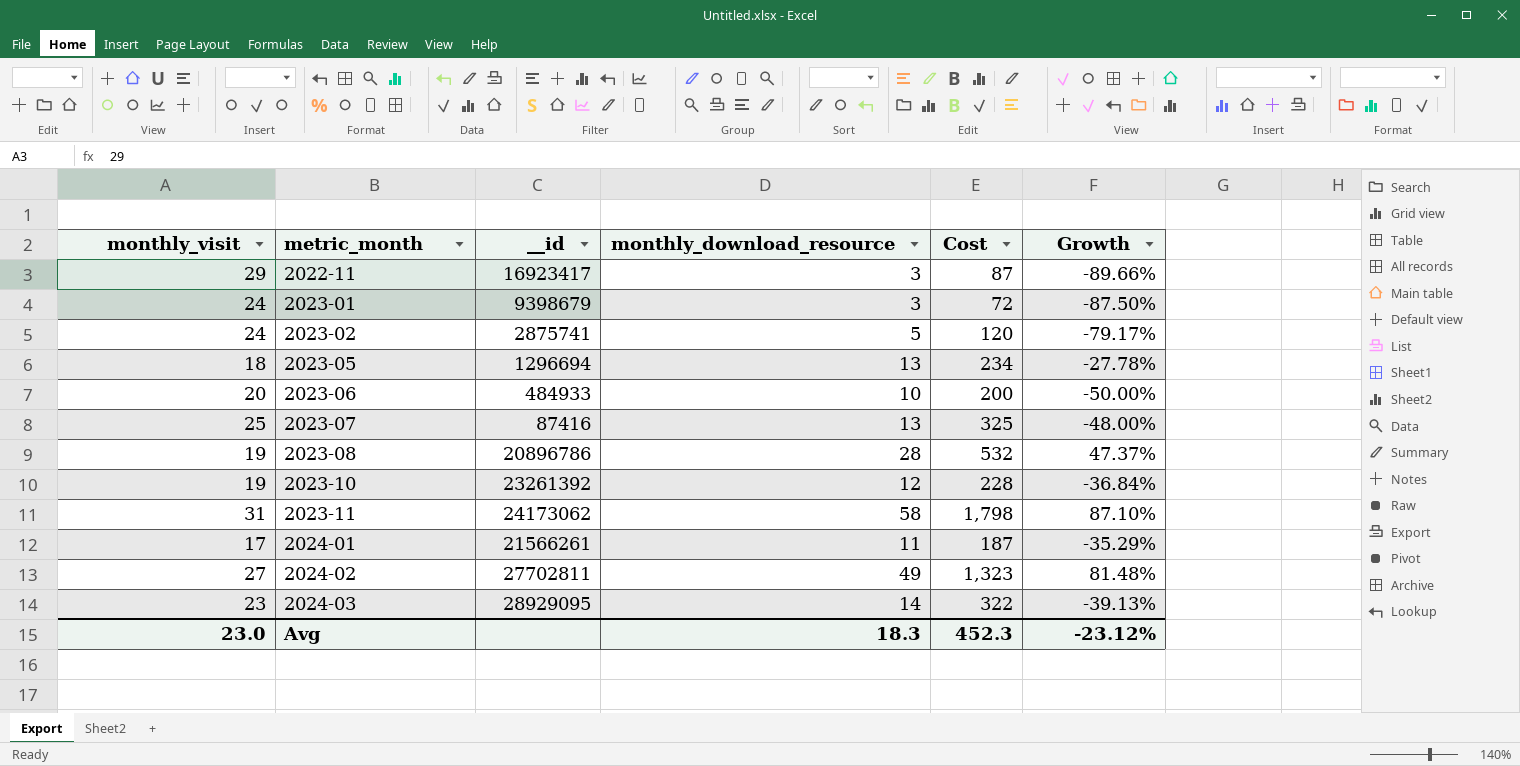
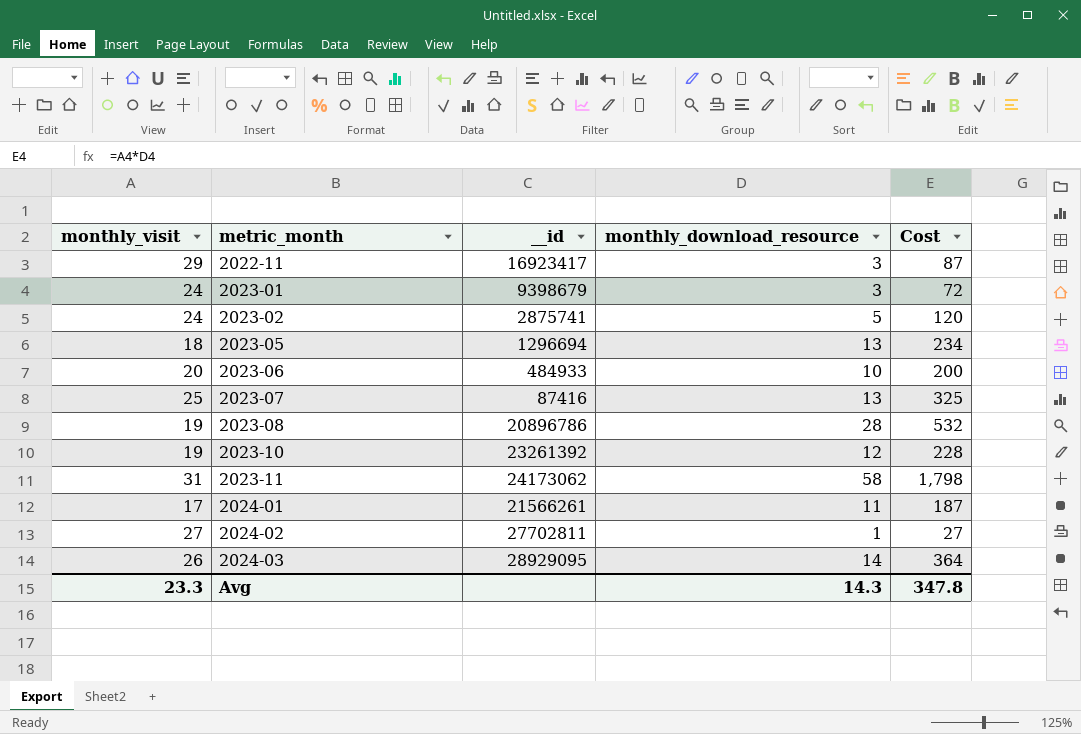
column Growth | formula: ([monthly_download_resource] - [monthly_visit]) / [monthly_visit] -> none
2024-02 | monthly_download_resource: 49 -> 1
2024-02 | Cost: 1,323 -> 27
2024-03 | monthly_visit: 23 -> 26
2024-03 | Cost: 322 -> 364
Avg | monthly_visit: 23.0 -> 23.3
Avg | monthly_download_resource: 18.3 -> 14.3
Avg | Cost: 452.3 -> 347.8

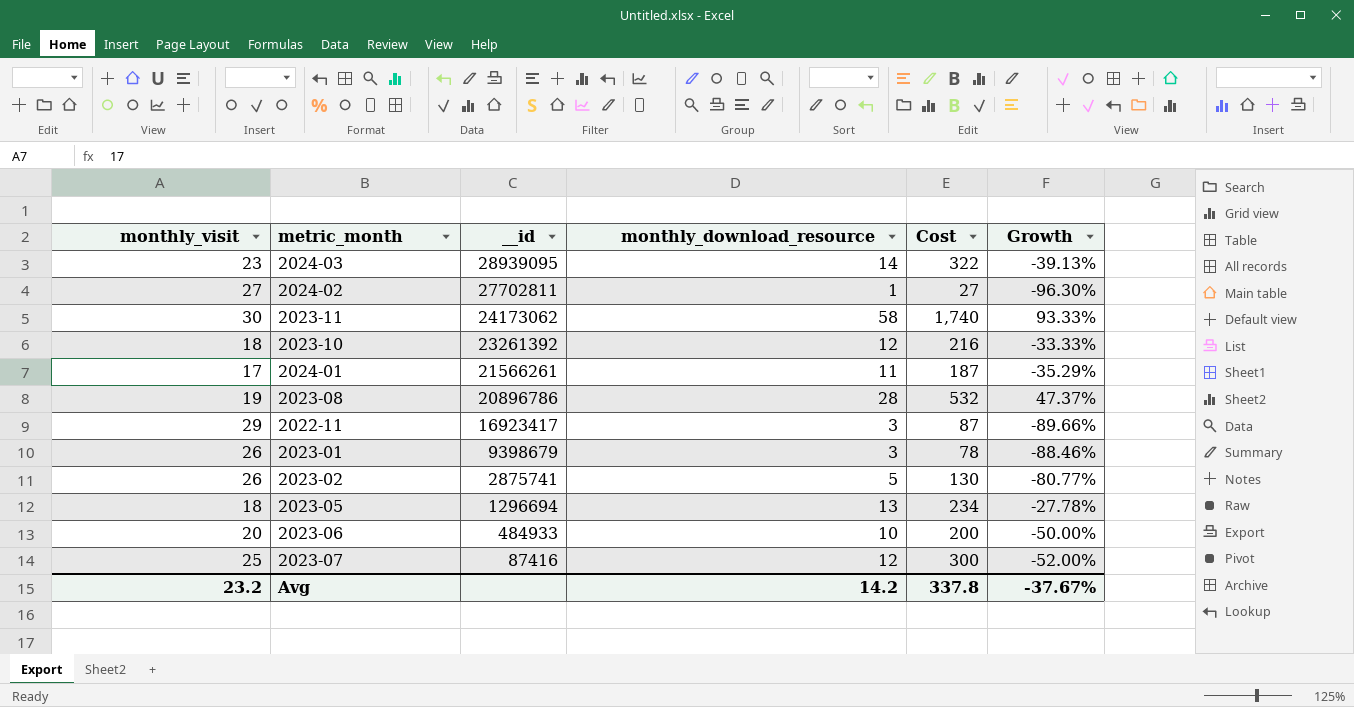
row order: metric_month ascending -> __id descending
column Growth | formula: none -> ([monthly_download_resource] - [monthly_visit]) / [monthly_visit]
2024-03 | monthly_visit: 26 -> 23
2024-03 | __id: 28929095 -> 28939095
2024-03 | Cost: 364 -> 322
2023-11 | monthly_visit: 31 -> 30
2023-11 | Cost: 1,798 -> 1,740
2023-10 | monthly_visit: 19 -> 18
2023-10 | Cost: 228 -> 216
2023-01 | monthly_visit: 24 -> 26
2023-01 | Cost: 72 -> 78
2023-02 | monthly_visit: 24 -> 26
2023-02 | Cost: 120 -> 130
2023-07 | monthly_download_resource: 13 -> 12
2023-07 | Cost: 325 -> 300
Avg | monthly_visit: 23.3 -> 23.2
Avg | monthly_download_resource: 14.3 -> 14.2
Avg | Cost: 347.8 -> 337.8

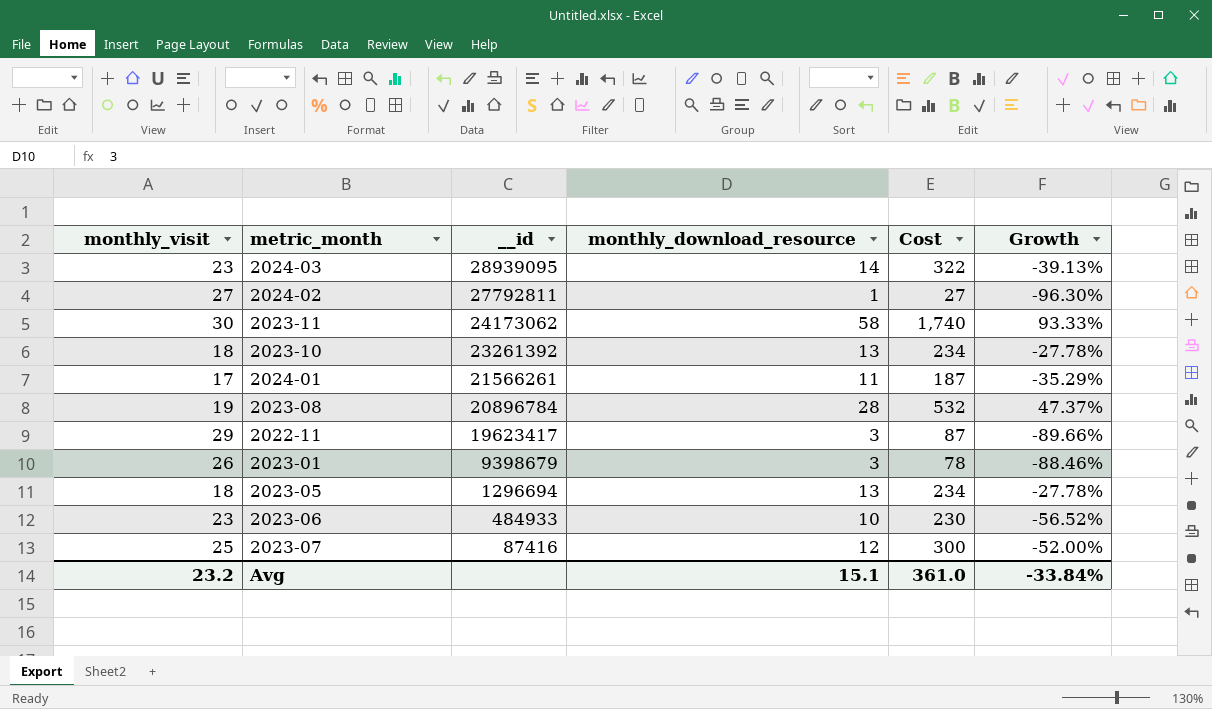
row 2023-02: 26 | 2875741 | 5 | 130 | -80.77% -> none
2024-02 | __id: 27702811 -> 27792811
2023-10 | monthly_download_resource: 12 -> 13
2023-10 | Cost: 216 -> 234
2023-10 | Growth: -33.33% -> -27.78%
2023-08 | __id: 20896786 -> 20896784
2022-11 | __id: 16923417 -> 19623417
2023-06 | monthly_visit: 20 -> 23
2023-06 | Cost: 200 -> 230
2023-06 | Growth: -50.00% -> -56.52%
Avg | monthly_download_resource: 14.2 -> 15.1
Avg | Cost: 337.8 -> 361.0
Avg | Growth: -37.67% -> -33.84%

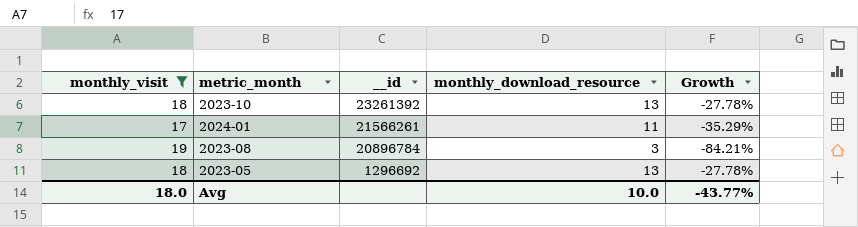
filter: none -> monthly_visit <= 19
column Cost | formula: [monthly_visit] * [monthly_download_resource] -> none
2023-08 | monthly_download_resource: 28 -> 3
2023-08 | Growth: 47.37% -> -84.21%
2023-05 | __id: 1296694 -> 1296692
Avg | monthly_visit: 23.2 -> 18.0
Avg | monthly_download_resource: 15.1 -> 10.0
Avg | Growth: -33.84% -> -43.77%

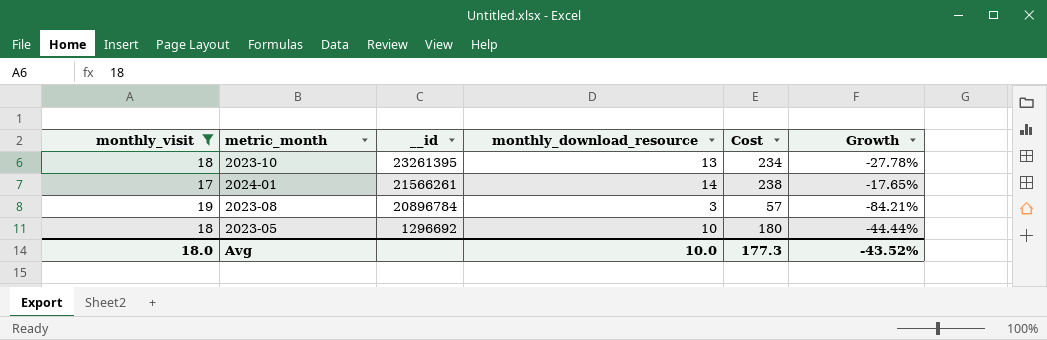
column Cost | formula: none -> [monthly_visit] * [monthly_download_resource]
2023-10 | __id: 23261392 -> 23261395
2024-01 | monthly_download_resource: 11 -> 14
2024-01 | Growth: -35.29% -> -17.65%
2023-05 | monthly_download_resource: 13 -> 10
2023-05 | Growth: -27.78% -> -44.44%
Avg | Growth: -43.77% -> -43.52%

